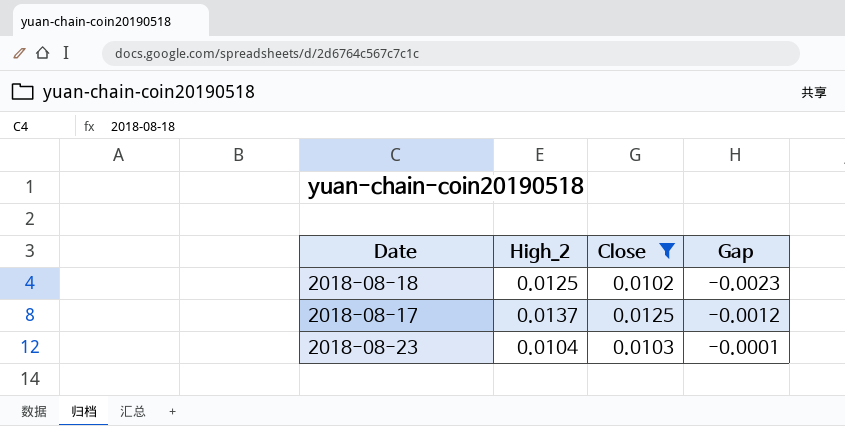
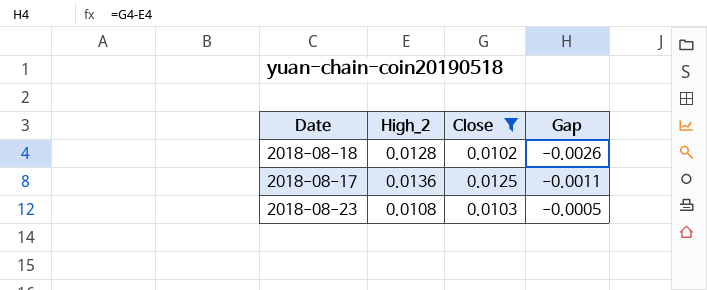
2018-08-18 | High_2: 0.0125 -> 0.0128
2018-08-18 | Gap: -0.0023 -> -0.0026
2018-08-17 | High_2: 0.0137 -> 0.0136
2018-08-17 | Gap: -0.0012 -> -0.0011
2018-08-23 | High_2: 0.0104 -> 0.0108
2018-08-23 | Gap: -0.0001 -> -0.0005

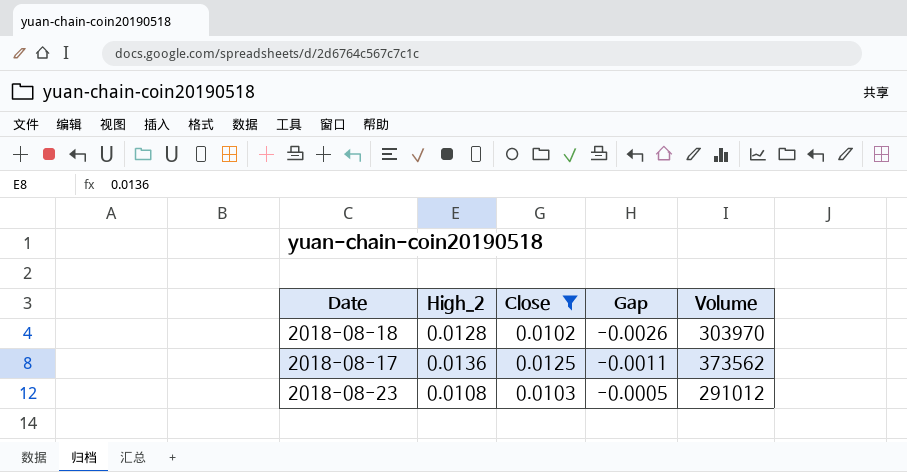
column Volume | position: none -> 5

